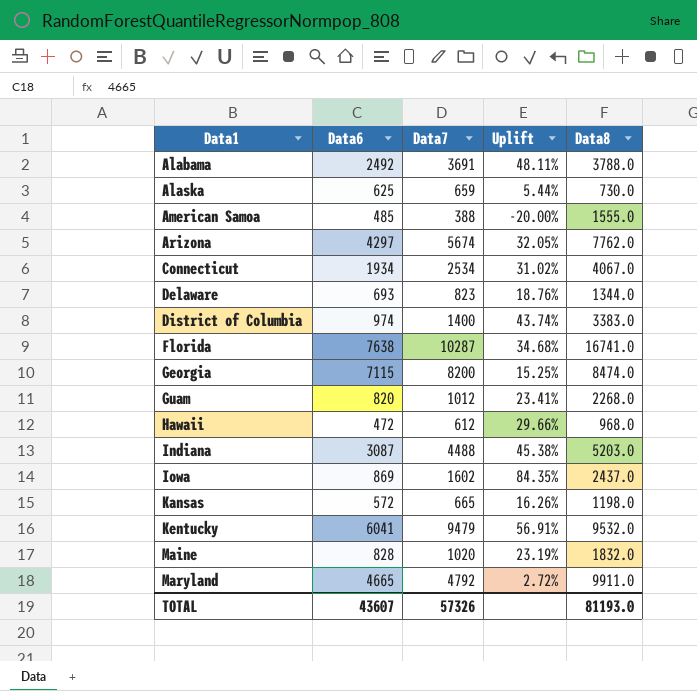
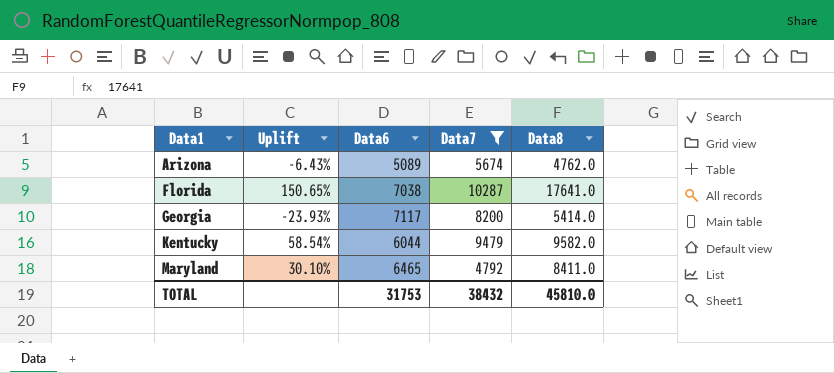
filter: none -> Data7 >= 4792
column Uplift | formula: ([Data7] - [Data6]) / [Data6] -> ([Data8] - [Data6]) / [Data6]
column Uplift | position: 4 -> 2
Arizona | Data6: 4297 -> 5089
Arizona | Data8: 7762.0 -> 4762.0
Florida | Data6: 7638 -> 7038
Florida | Data8: 16741.0 -> 17641.0
Georgia | Data6: 7115 -> 7117
Georgia | Data8: 8474.0 -> 5414.0
Kentucky | Data6: 6041 -> 6044
Kentucky | Data8: 9532.0 -> 9582.0
Maryland | Data6: 4665 -> 6465
Maryland | Data8: 9911.0 -> 8411.0
TOTAL | Data6: 43607 -> 31753
TOTAL | Data7: 57326 -> 38432
TOTAL | Data8: 81193.0 -> 45810.0

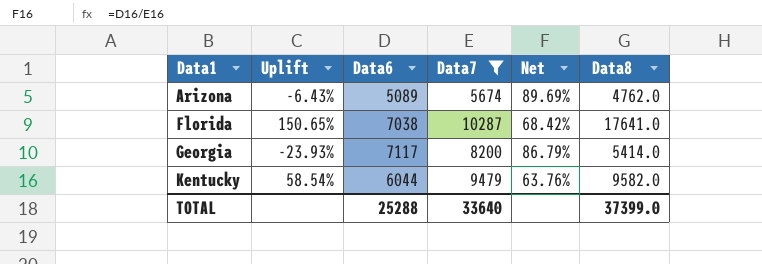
column Net | formula: none -> [Data6] / [Data7]
row Maryland: 30.10% | 6465 | 4792 | 8411.0 -> none
TOTAL | Data6: 31753 -> 25288
TOTAL | Data7: 38432 -> 33640
TOTAL | Data8: 45810.0 -> 37399.0

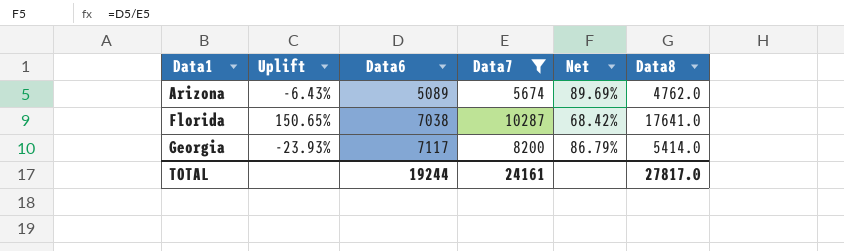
row Kentucky: 58.54% | 6044 | 9479 | 63.76% | 9582.0 -> none
TOTAL | Data6: 25288 -> 19244
TOTAL | Data7: 33640 -> 24161
TOTAL | Data8: 37399.0 -> 27817.0

